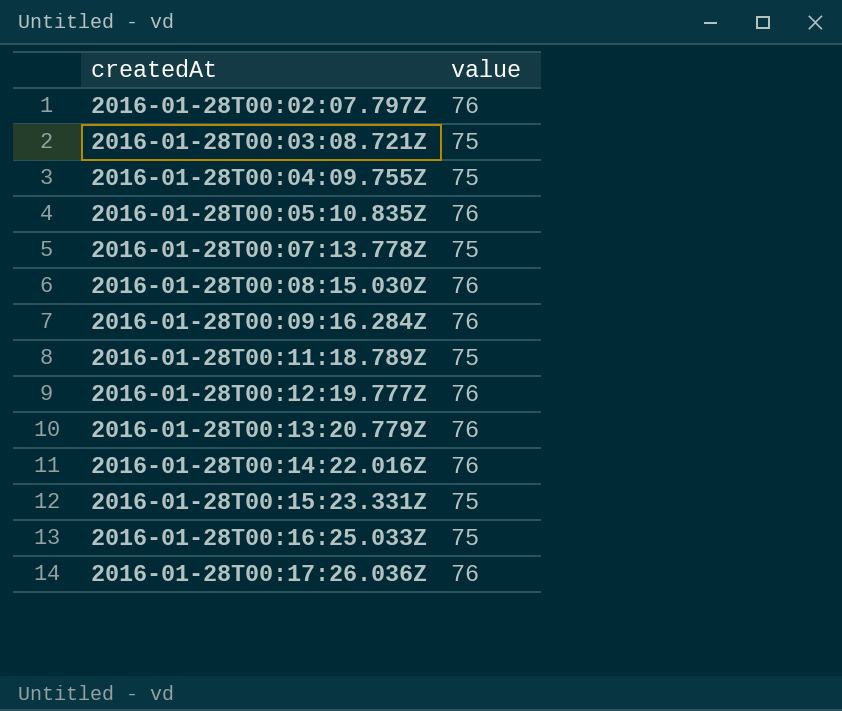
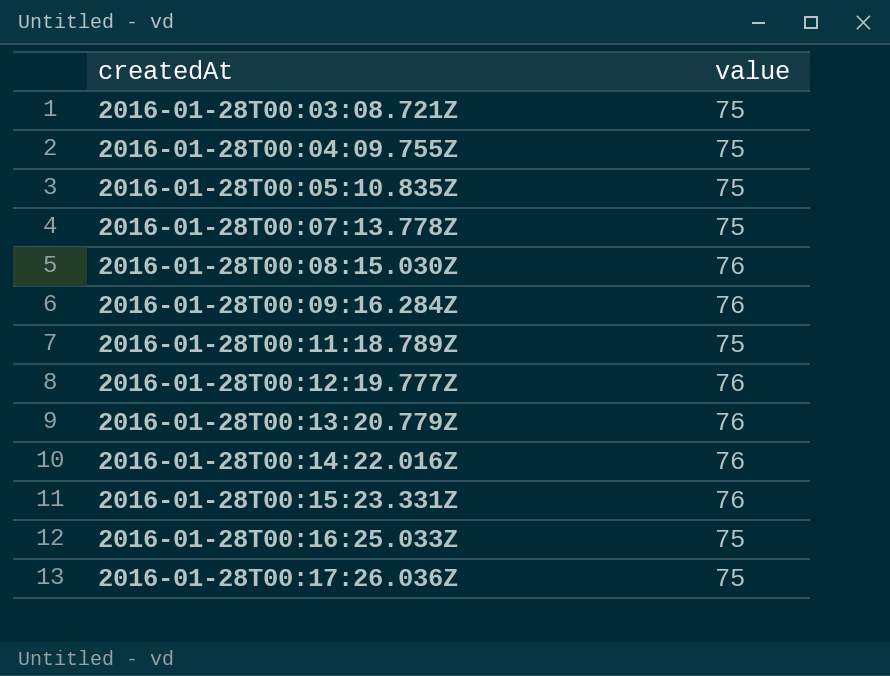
row 2016-01-28T00:02:07.797Z: 76 -> none
2016-01-28T00:05:10.835Z | value: 76 -> 75
2016-01-28T00:15:23.331Z | value: 75 -> 76
2016-01-28T00:17:26.036Z | value: 76 -> 75

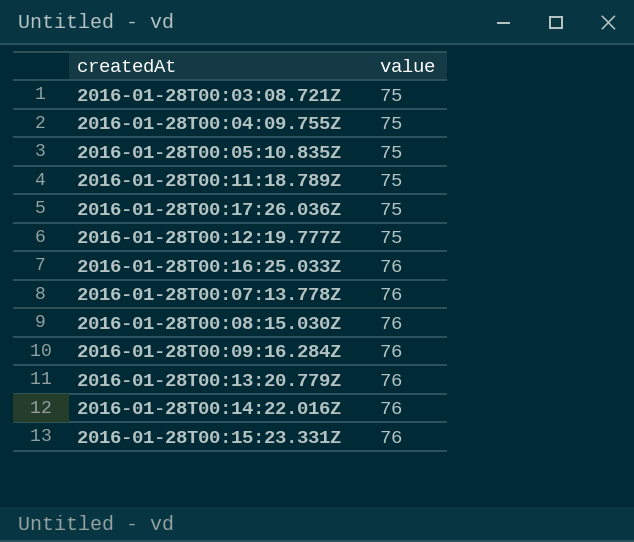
row order: createdAt ascending -> value ascending
2016-01-28T00:12:19.777Z | value: 76 -> 75
2016-01-28T00:16:25.033Z | value: 75 -> 76
2016-01-28T00:07:13.778Z | value: 75 -> 76

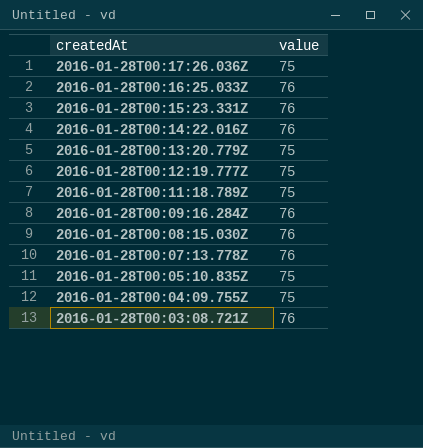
row order: value ascending -> createdAt descending
2016-01-28T00:13:20.779Z | value: 76 -> 75
2016-01-28T00:03:08.721Z | value: 75 -> 76

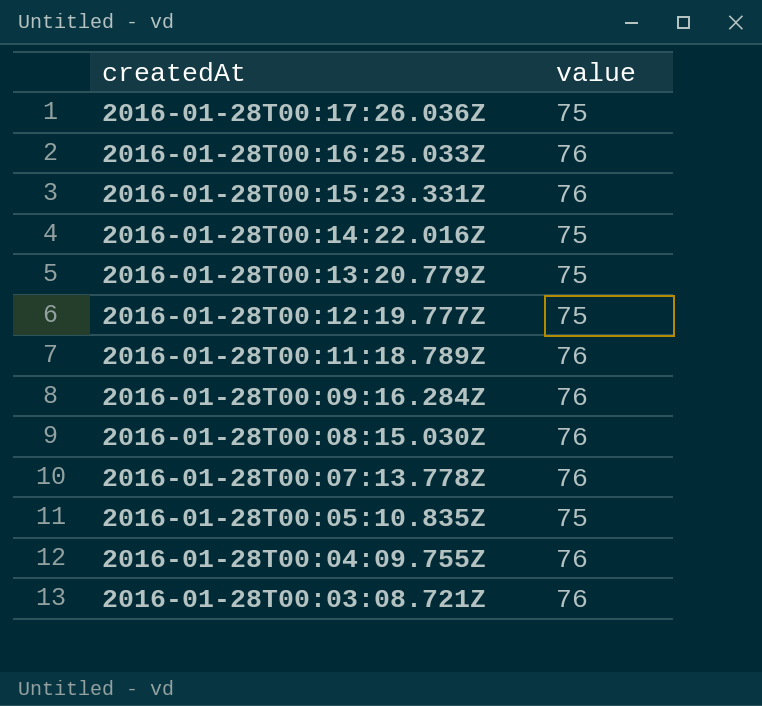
2016-01-28T00:14:22.016Z | value: 76 -> 75
2016-01-28T00:11:18.789Z | value: 75 -> 76
2016-01-28T00:04:09.755Z | value: 75 -> 76

